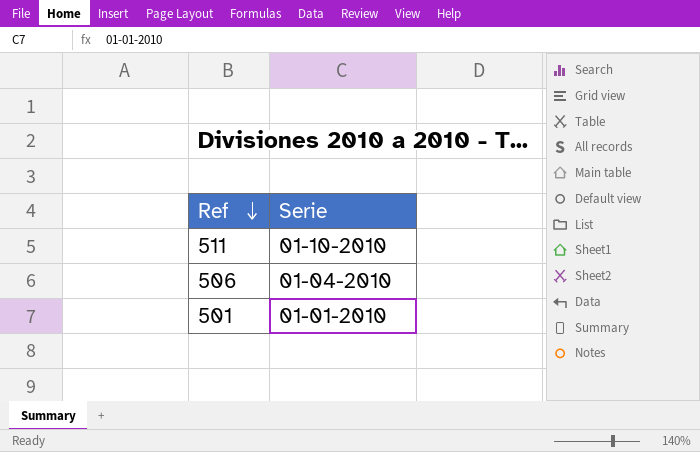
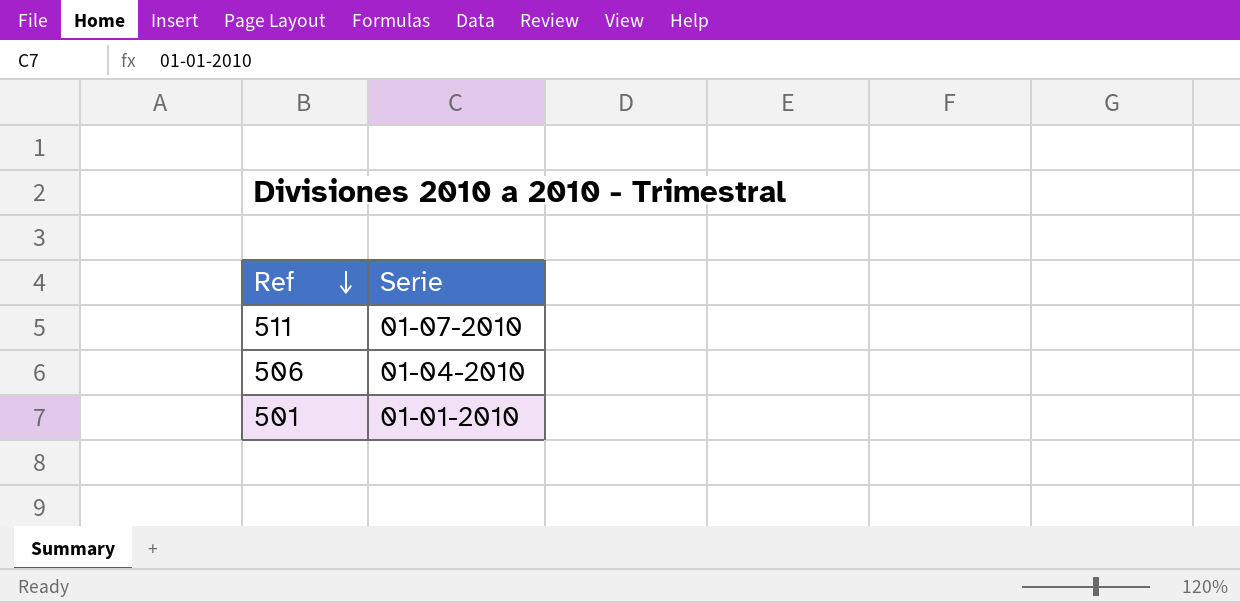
511 | Serie: 01-10-2010 -> 01-07-2010

